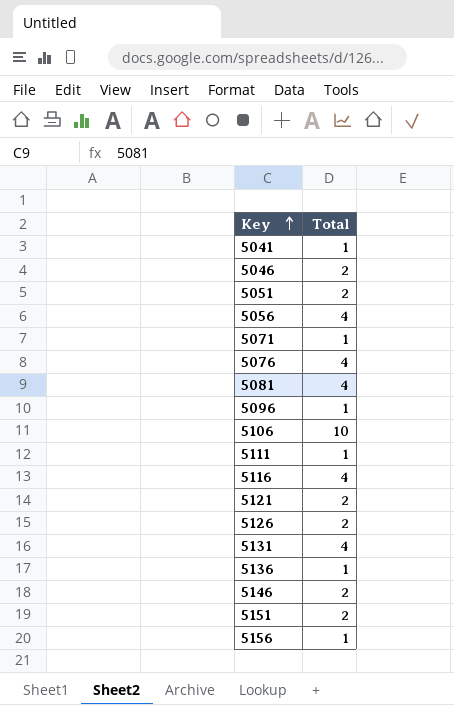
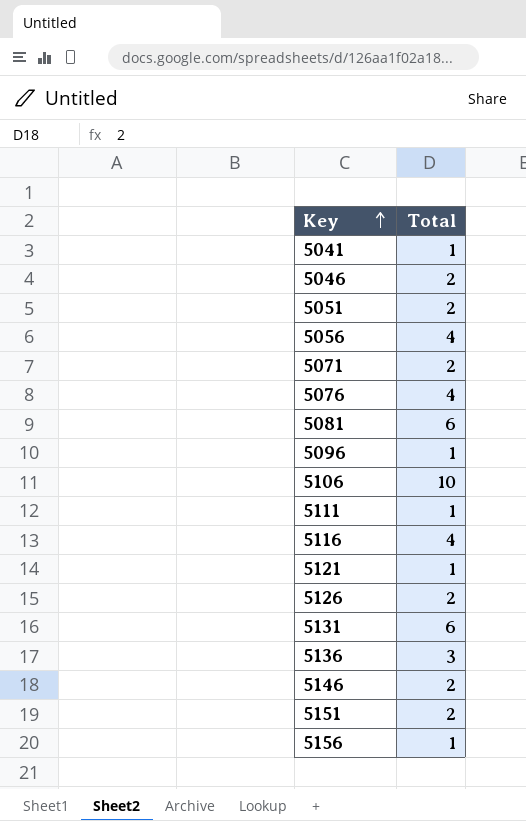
5071 | Total: 1 -> 2
5081 | Total: 4 -> 6
5121 | Total: 2 -> 1
5131 | Total: 4 -> 6
5136 | Total: 1 -> 3

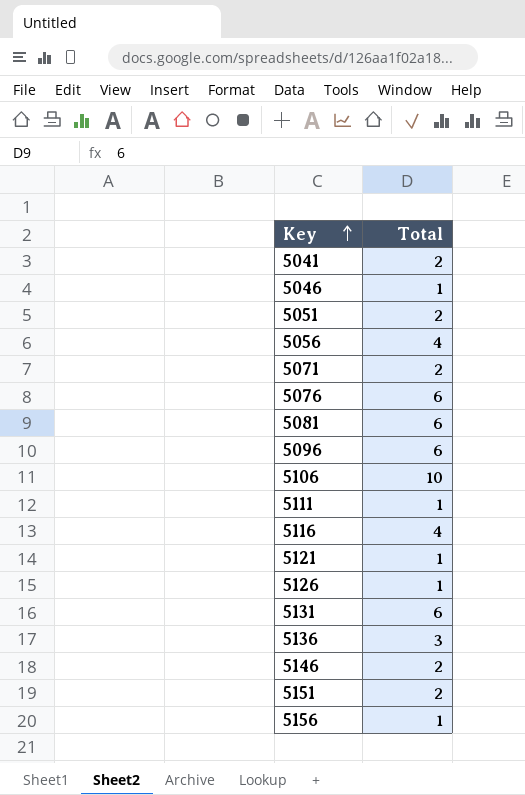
5041 | Total: 1 -> 2
5046 | Total: 2 -> 1
5076 | Total: 4 -> 6
5096 | Total: 1 -> 6
5126 | Total: 2 -> 1

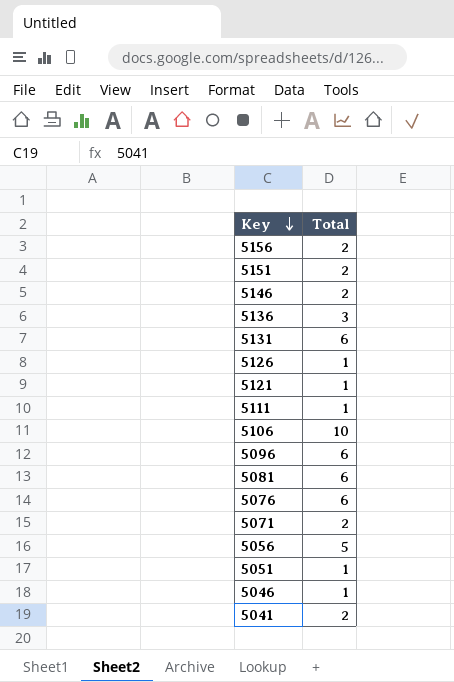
row order: Key ascending -> Key descending
row 5116: 4 -> none
5156 | Total: 1 -> 2
5056 | Total: 4 -> 5
5051 | Total: 2 -> 1

